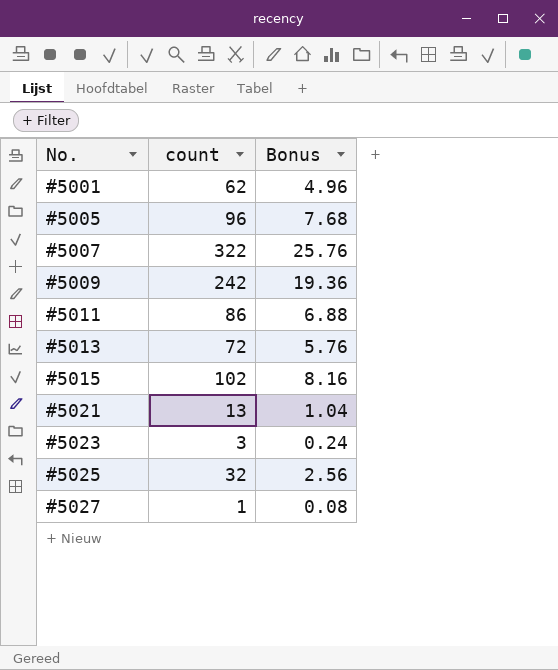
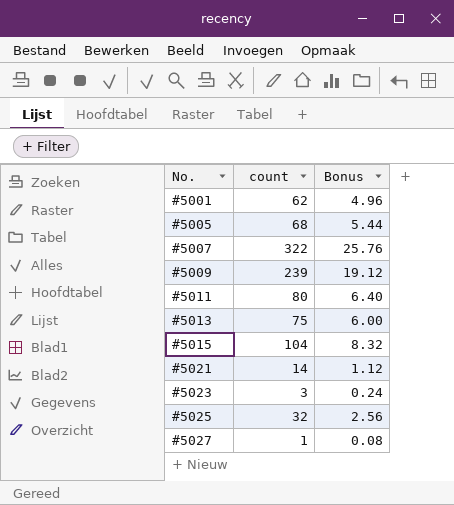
#5005 | count: 96 -> 68
#5005 | Bonus: 7.68 -> 5.44
#5009 | count: 242 -> 239
#5009 | Bonus: 19.36 -> 19.12
#5011 | count: 86 -> 80
#5011 | Bonus: 6.88 -> 6.40
#5013 | count: 72 -> 75
#5013 | Bonus: 5.76 -> 6.00
#5015 | count: 102 -> 104
#5015 | Bonus: 8.16 -> 8.32
#5021 | count: 13 -> 14
#5021 | Bonus: 1.04 -> 1.12

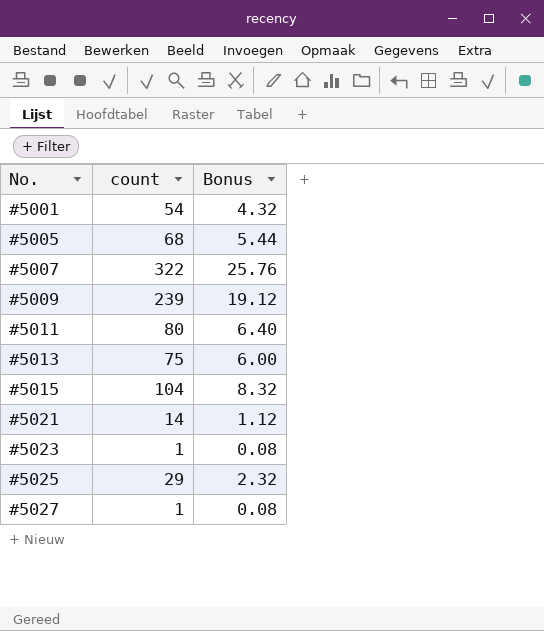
#5001 | count: 62 -> 54
#5001 | Bonus: 4.96 -> 4.32
#5023 | count: 3 -> 1
#5023 | Bonus: 0.24 -> 0.08
#5025 | count: 32 -> 29
#5025 | Bonus: 2.56 -> 2.32

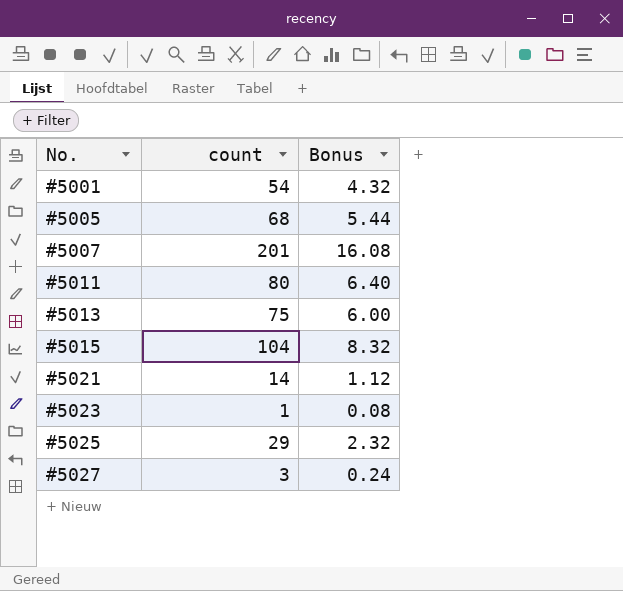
row #5009: 239 | 19.12 -> none
#5007 | count: 322 -> 201
#5007 | Bonus: 25.76 -> 16.08
#5027 | count: 1 -> 3
#5027 | Bonus: 0.08 -> 0.24

